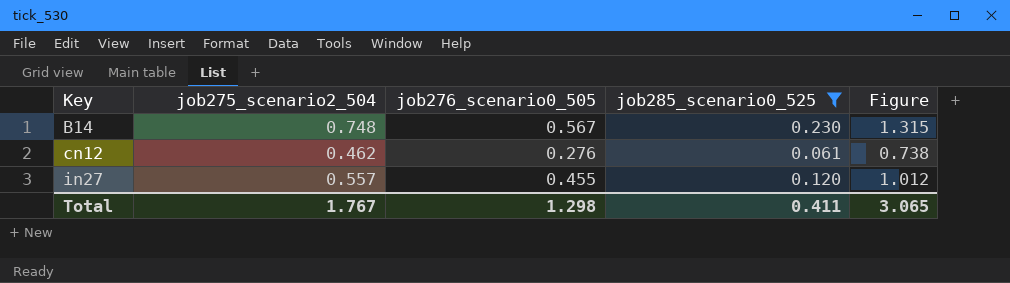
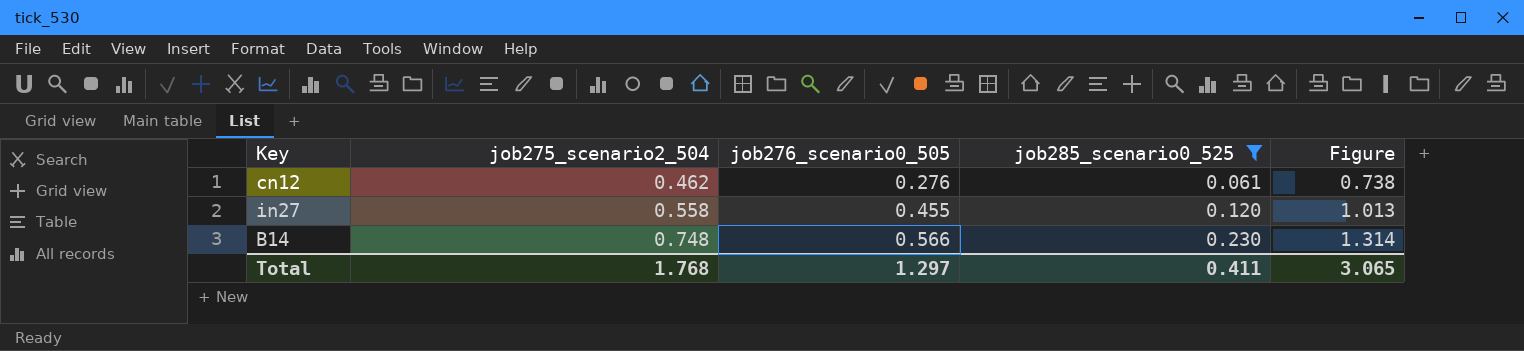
row order: Key ascending -> job275_scenario2_504 ascending
in27 | job275_scenario2_504: 0.557 -> 0.558
in27 | Figure: 1.012 -> 1.013
B14 | job276_scenario0_505: 0.567 -> 0.566
B14 | Figure: 1.315 -> 1.314
Total | job275_scenario2_504: 1.767 -> 1.768
Total | job276_scenario0_505: 1.298 -> 1.297

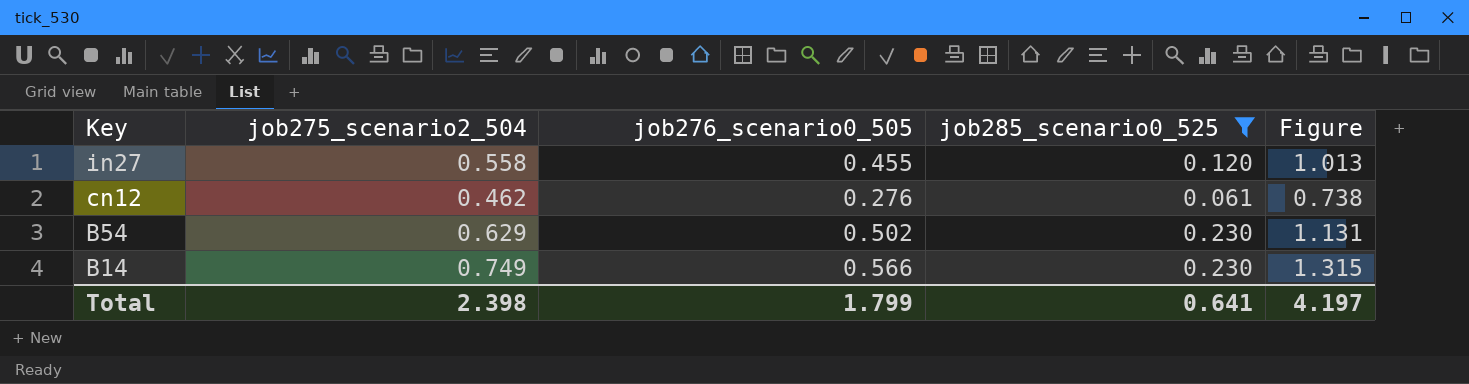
row order: job275_scenario2_504 ascending -> Key descending
row B54: none -> 0.629 | 0.502 | 0.230 | 1.131
B14 | job275_scenario2_504: 0.748 -> 0.749
B14 | Figure: 1.314 -> 1.315
Total | job275_scenario2_504: 1.768 -> 2.398
Total | job276_scenario0_505: 1.297 -> 1.799
Total | job285_scenario0_525: 0.411 -> 0.641
Total | Figure: 3.065 -> 4.197

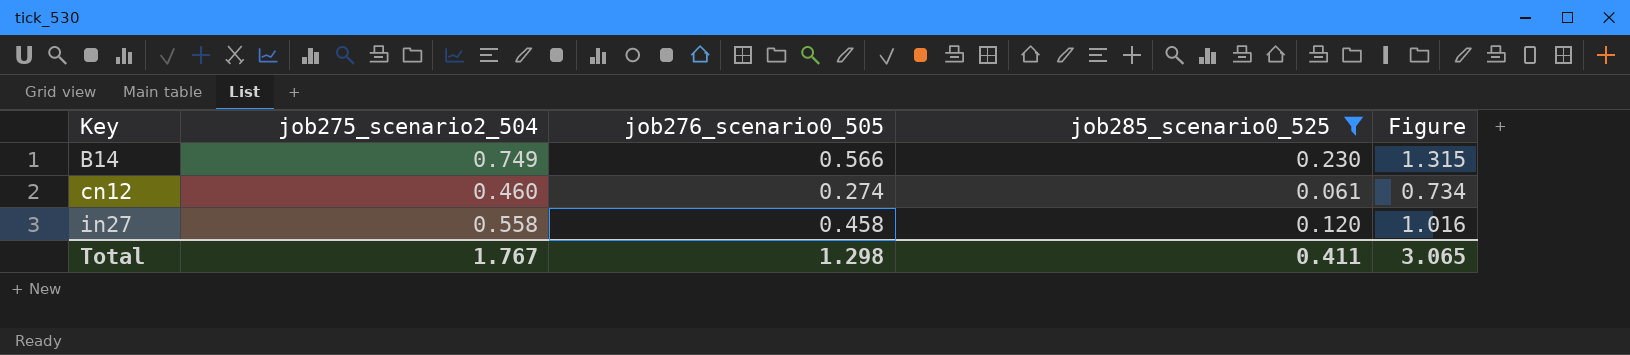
row order: Key descending -> Key ascending
row B54: 0.629 | 0.502 | 0.230 | 1.131 -> none
cn12 | job275_scenario2_504: 0.462 -> 0.460
cn12 | job276_scenario0_505: 0.276 -> 0.274
cn12 | Figure: 0.738 -> 0.734
in27 | job276_scenario0_505: 0.455 -> 0.458
in27 | Figure: 1.013 -> 1.016
Total | job275_scenario2_504: 2.398 -> 1.767
Total | job276_scenario0_505: 1.799 -> 1.298
Total | job285_scenario0_525: 0.641 -> 0.411
Total | Figure: 4.197 -> 3.065

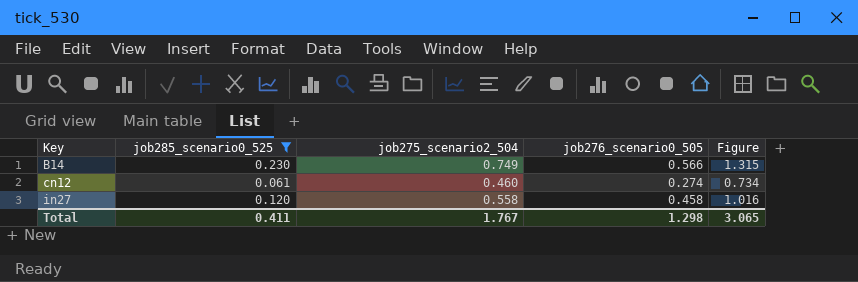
column job285_scenario0_525 | position: 4 -> 2

